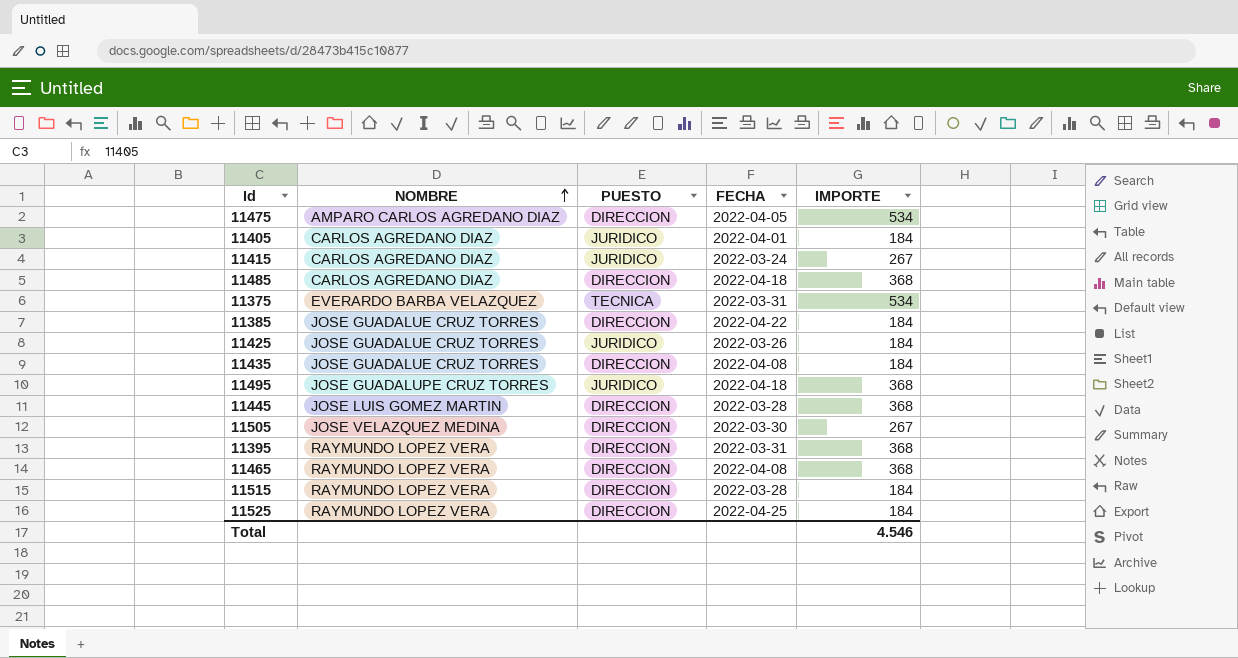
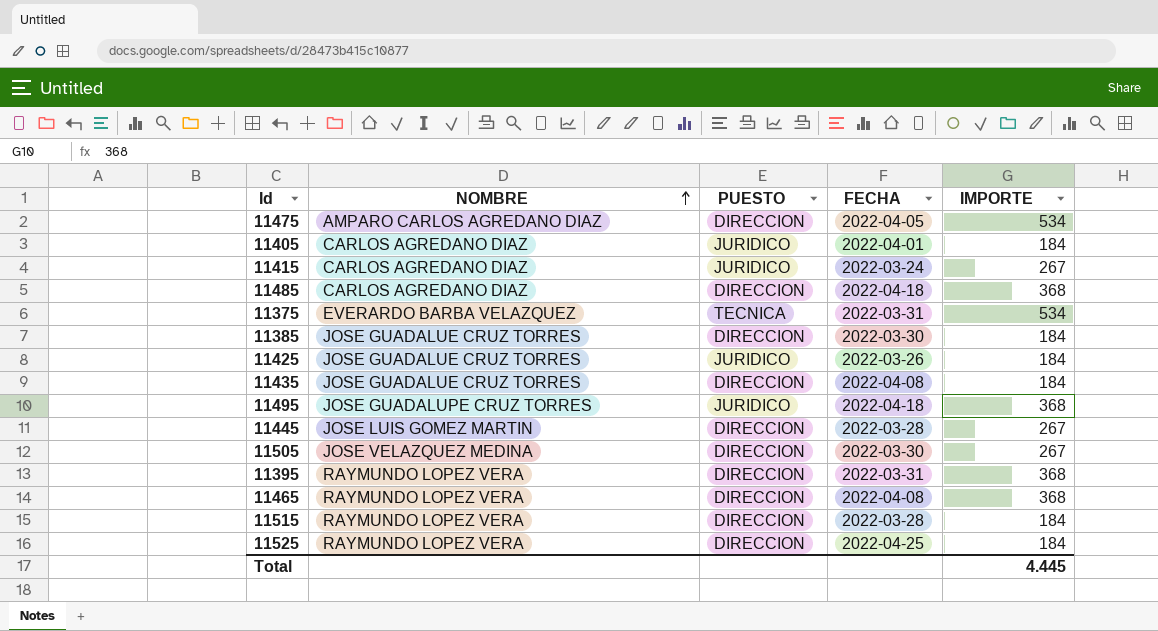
11385 | FECHA: 2022-04-22 -> 2022-03-30
11445 | IMPORTE: 368 -> 267
Total | IMPORTE: 4.546 -> 4.445

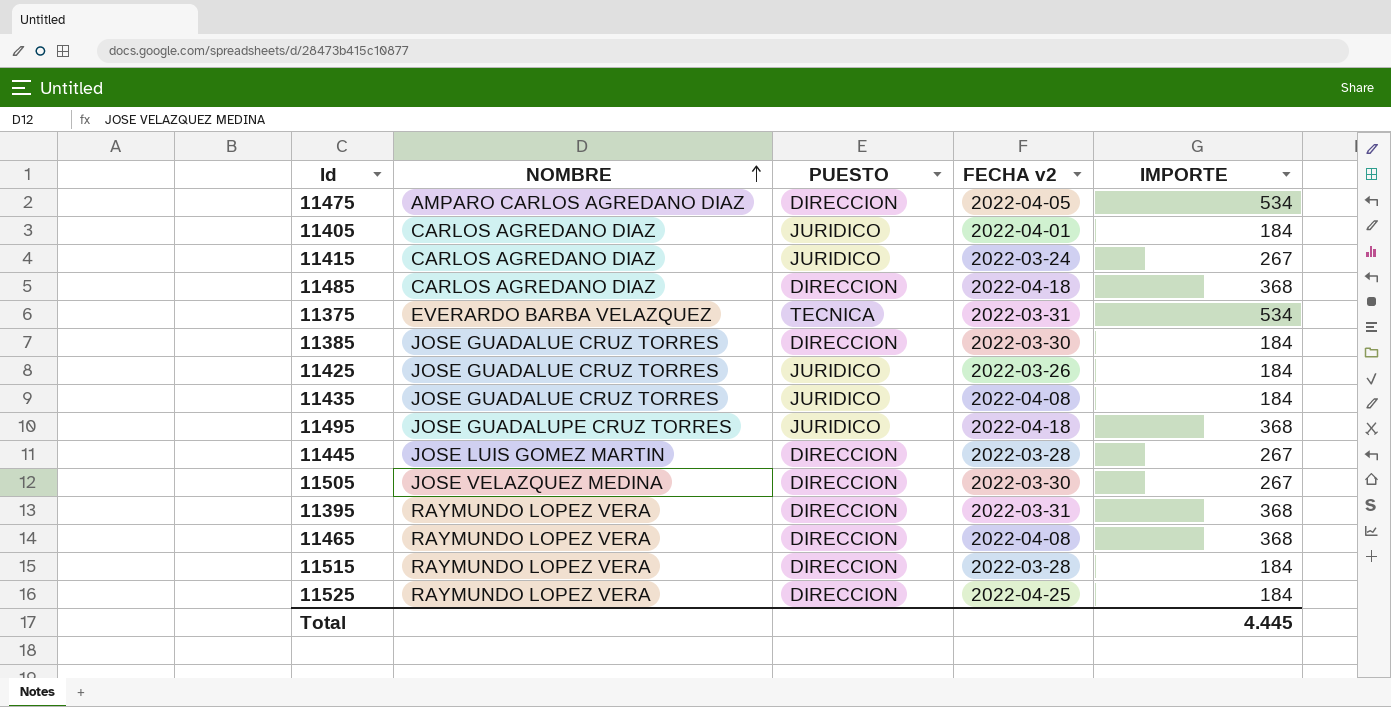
column name: FECHA -> FECHA v2
11435 | PUESTO: DIRECCION -> JURIDICO

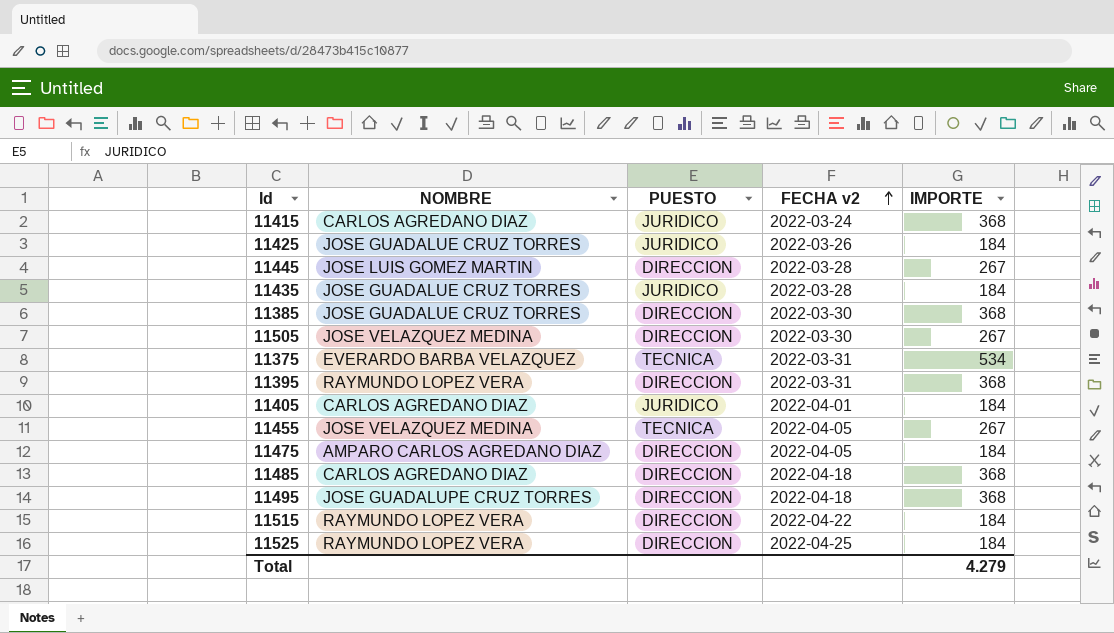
row order: NOMBRE ascending -> FECHA v2 ascending
row 11465: RAYMUNDO LOPEZ VERA | DIRECCION | 2022-04-08 | 368 -> none
11415 | IMPORTE: 267 -> 368
11435 | FECHA v2: 2022-04-08 -> 2022-03-28
11385 | IMPORTE: 184 -> 368
row 11455: none -> JOSE VELAZQUEZ MEDINA | TECNICA | 2022-04-05 | 267
11475 | IMPORTE: 534 -> 184
11495 | PUESTO: JURIDICO -> DIRECCION
11515 | FECHA v2: 2022-03-28 -> 2022-04-22
Total | IMPORTE: 4.445 -> 4.279

